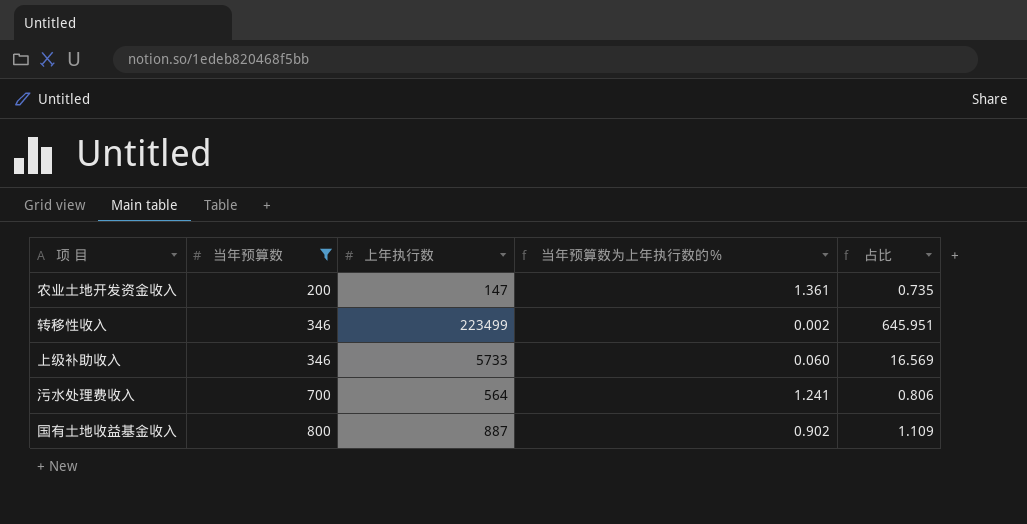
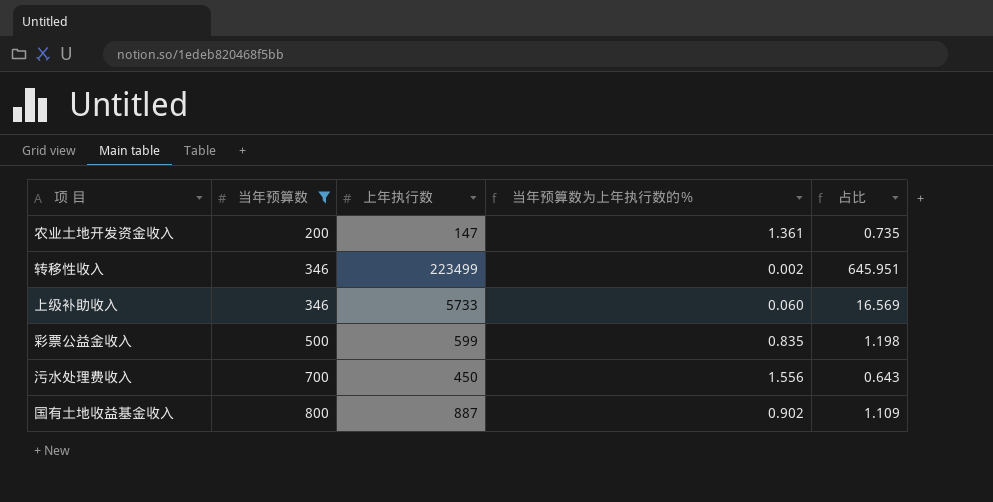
row 彩票公益金收入: none -> 500 | 599 | 0.835 | 1.198
污水处理费收入 | 上年执行数: 564 -> 450
污水处理费收入 | 当年预算数为上年执行数的％: 1.241 -> 1.556
污水处理费收入 | 占比: 0.806 -> 0.643

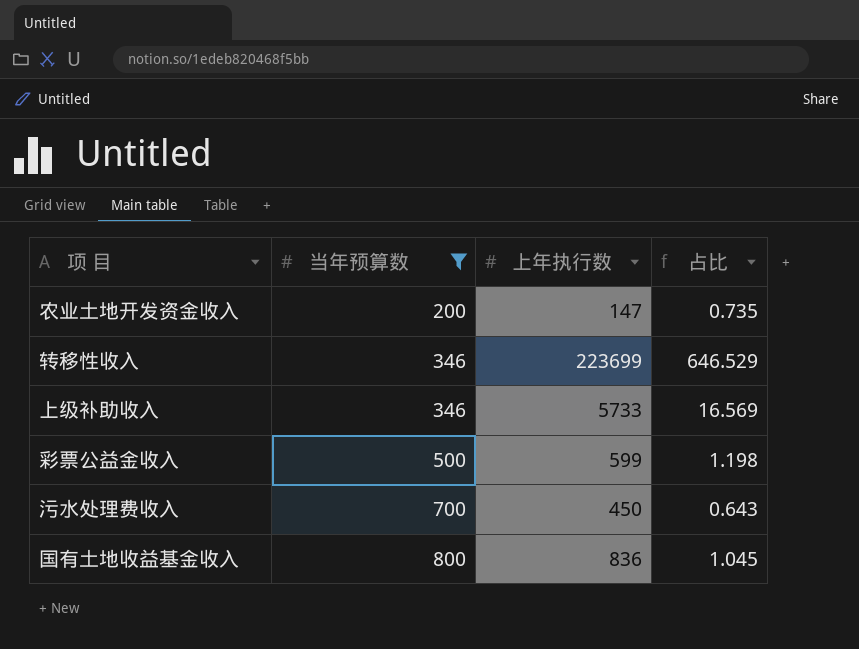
column 当年预算数为上年执行数的％ | formula: [当年预算数] / [上年执行数] -> none
转移性收入 | 上年执行数: 223499 -> 223699
转移性收入 | 占比: 645.951 -> 646.529
国有土地收益基金收入 | 上年执行数: 887 -> 836
国有土地收益基金收入 | 占比: 1.109 -> 1.045

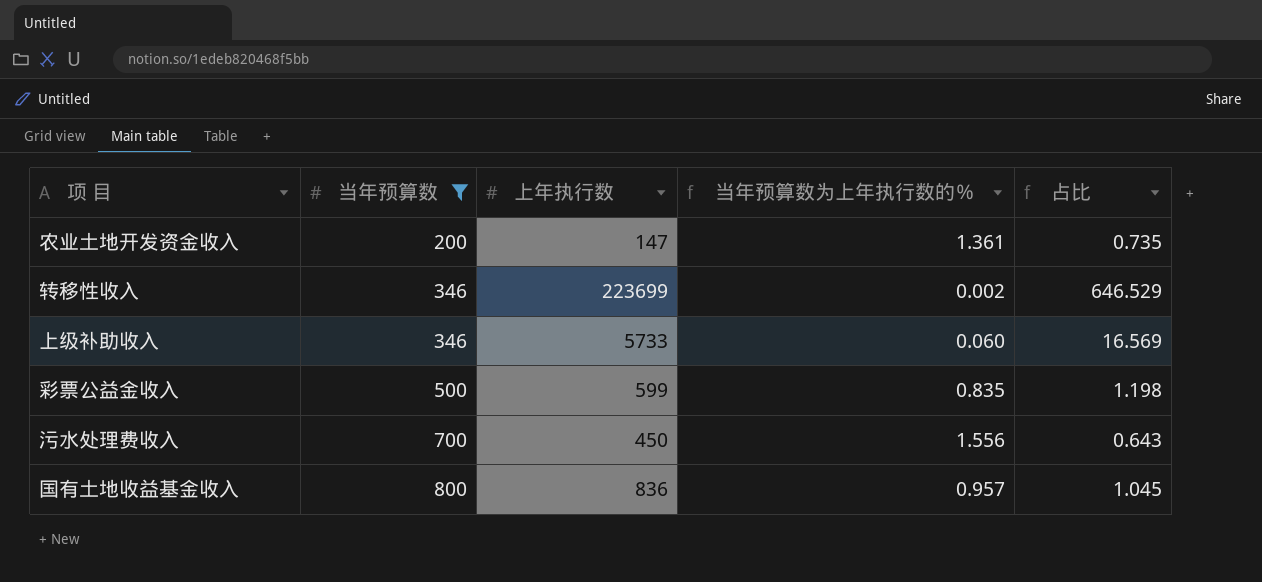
column 当年预算数为上年执行数的％ | formula: none -> [当年预算数] / [上年执行数]

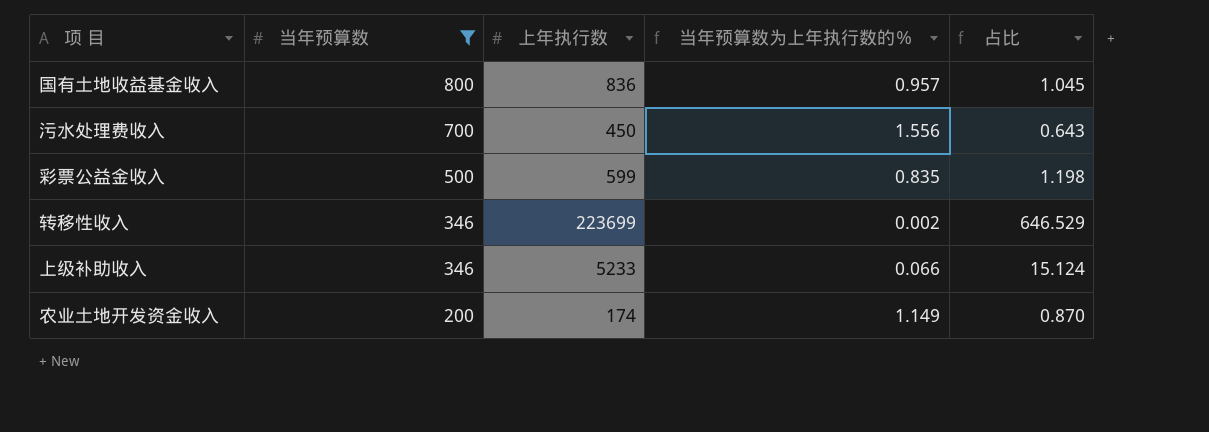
row order: 当年预算数 ascending -> 当年预算数 descending
上级补助收入 | 上年执行数: 5733 -> 5233
上级补助收入 | 当年预算数为上年执行数的％: 0.060 -> 0.066
上级补助收入 | 占比: 16.569 -> 15.124
农业土地开发资金收入 | 上年执行数: 147 -> 174
农业土地开发资金收入 | 当年预算数为上年执行数的％: 1.361 -> 1.149
农业土地开发资金收入 | 占比: 0.735 -> 0.870

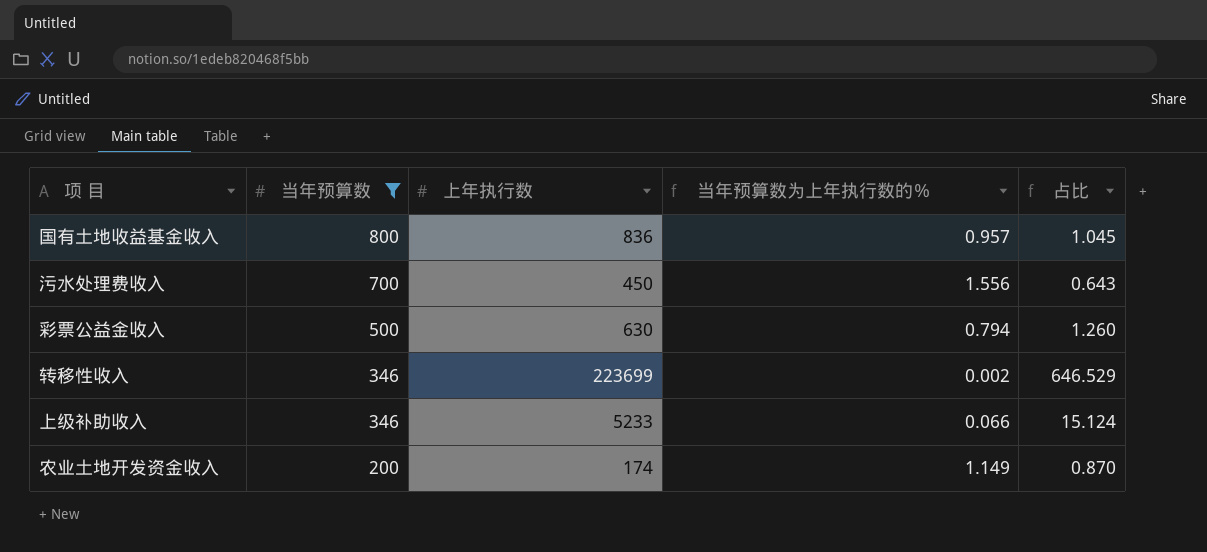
彩票公益金收入 | 上年执行数: 599 -> 630
彩票公益金收入 | 当年预算数为上年执行数的％: 0.835 -> 0.794
彩票公益金收入 | 占比: 1.198 -> 1.260

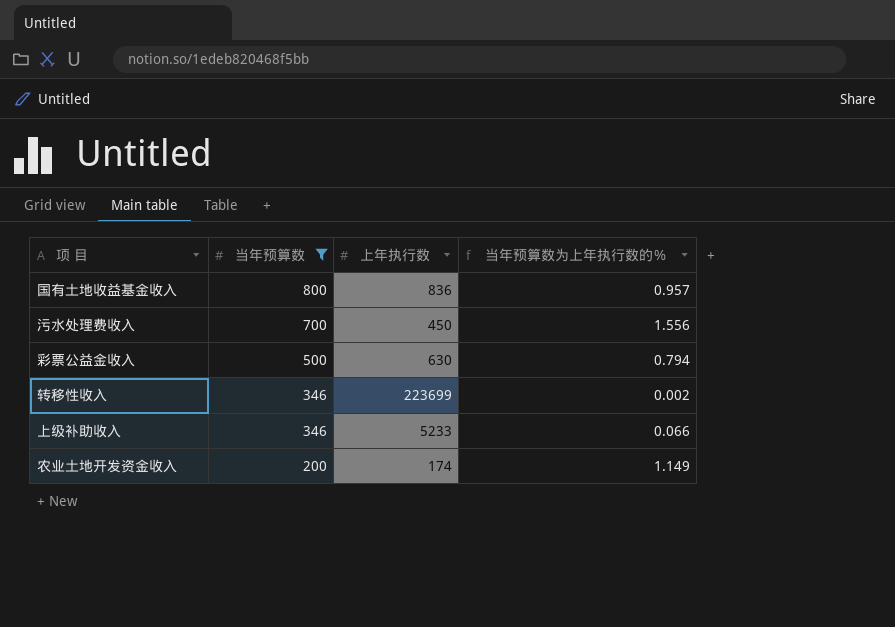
column 占比 | formula: [上年执行数] / [当年预算数] -> none

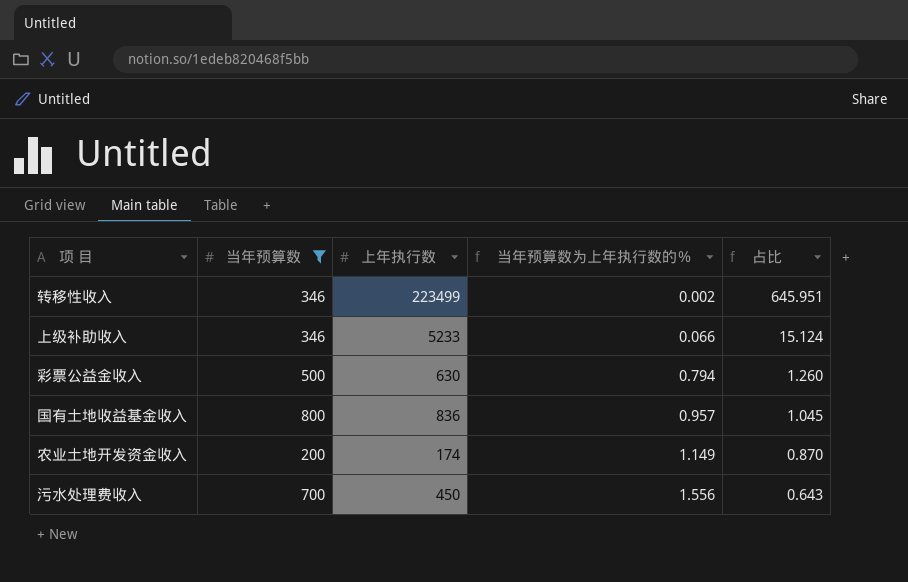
row order: 当年预算数 descending -> 当年预算数为上年执行数的％ ascending
column 占比 | formula: none -> [上年执行数] / [当年预算数]
转移性收入 | 上年执行数: 223699 -> 223499

